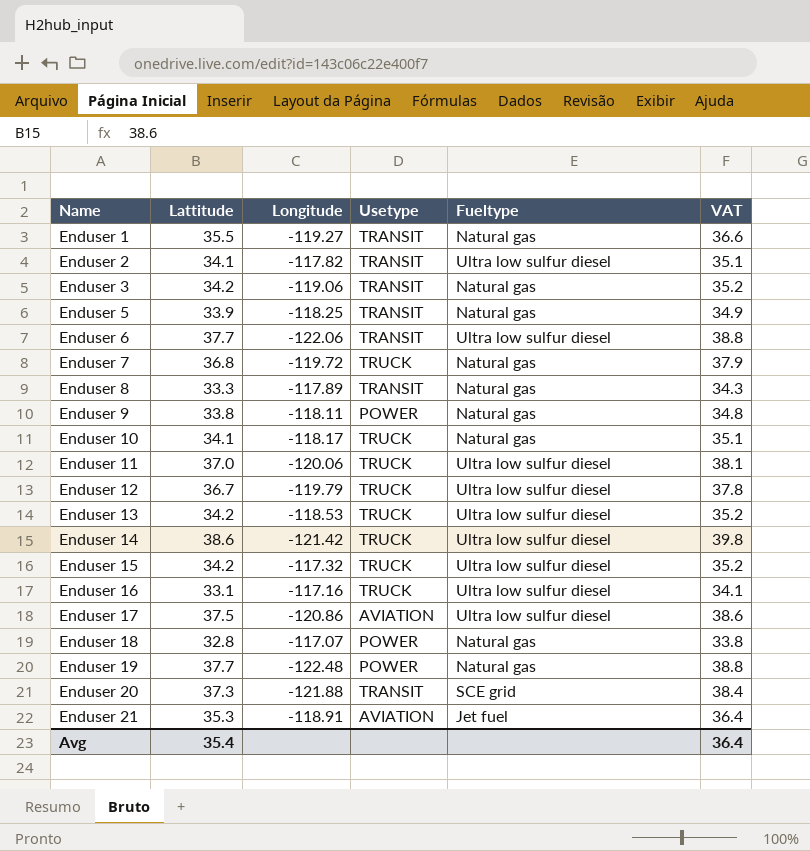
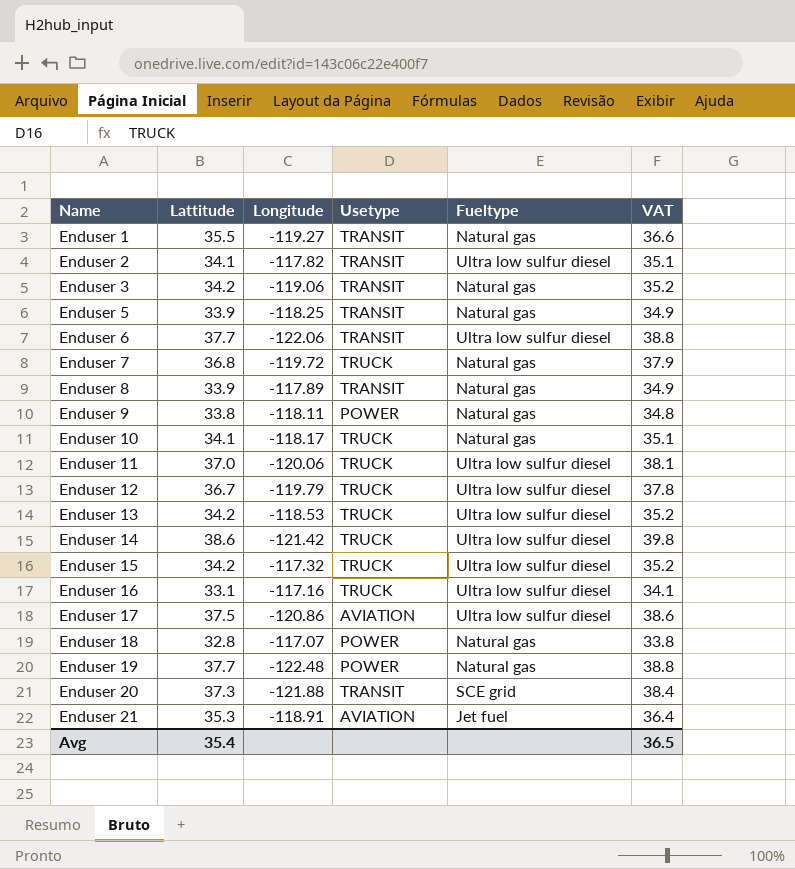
Enduser 8 | Lattitude: 33.3 -> 33.9
Enduser 8 | VAT: 34.3 -> 34.9
Avg | VAT: 36.4 -> 36.5

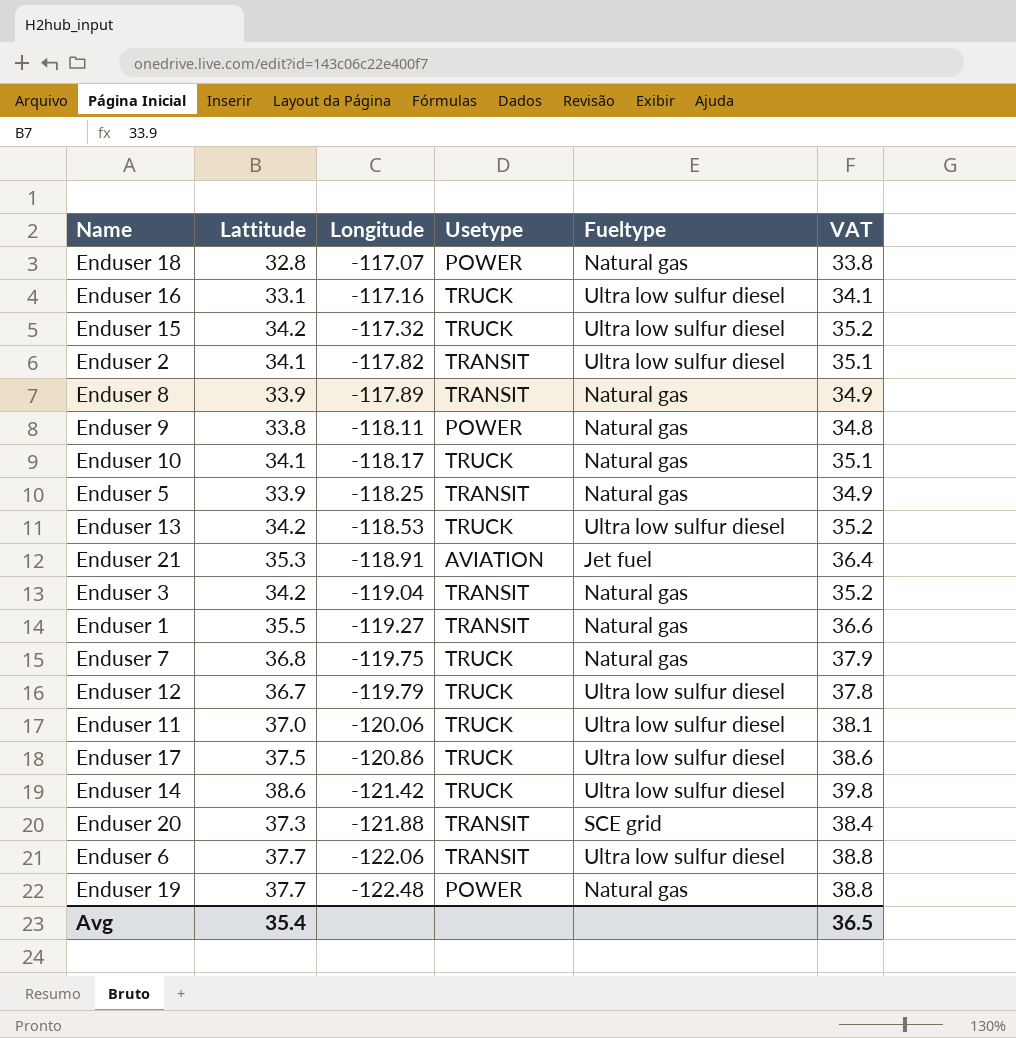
row order: Name ascending -> Longitude descending
Enduser 3 | Longitude: -119.06 -> -119.04
Enduser 7 | Longitude: -119.72 -> -119.75
Enduser 17 | Usetype: AVIATION -> TRUCK

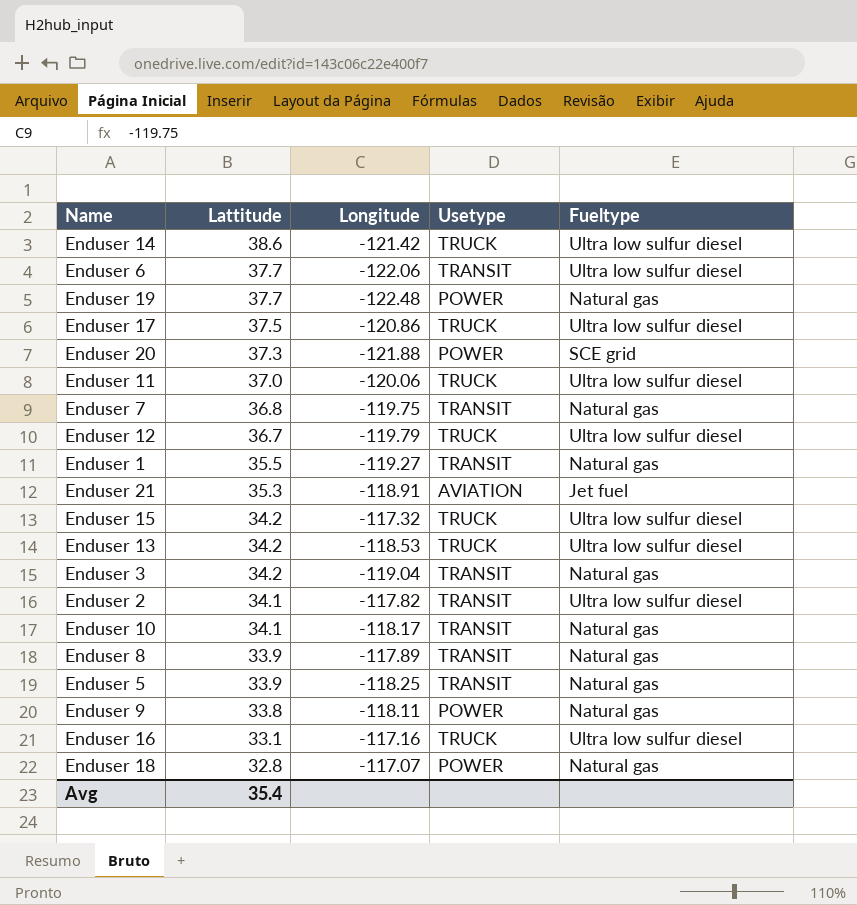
row order: Longitude descending -> Lattitude descending
column VAT | formula: [Lattitude] * 1.03 -> none
Enduser 20 | Usetype: TRANSIT -> POWER
Enduser 7 | Usetype: TRUCK -> TRANSIT
Enduser 10 | Usetype: TRUCK -> TRANSIT

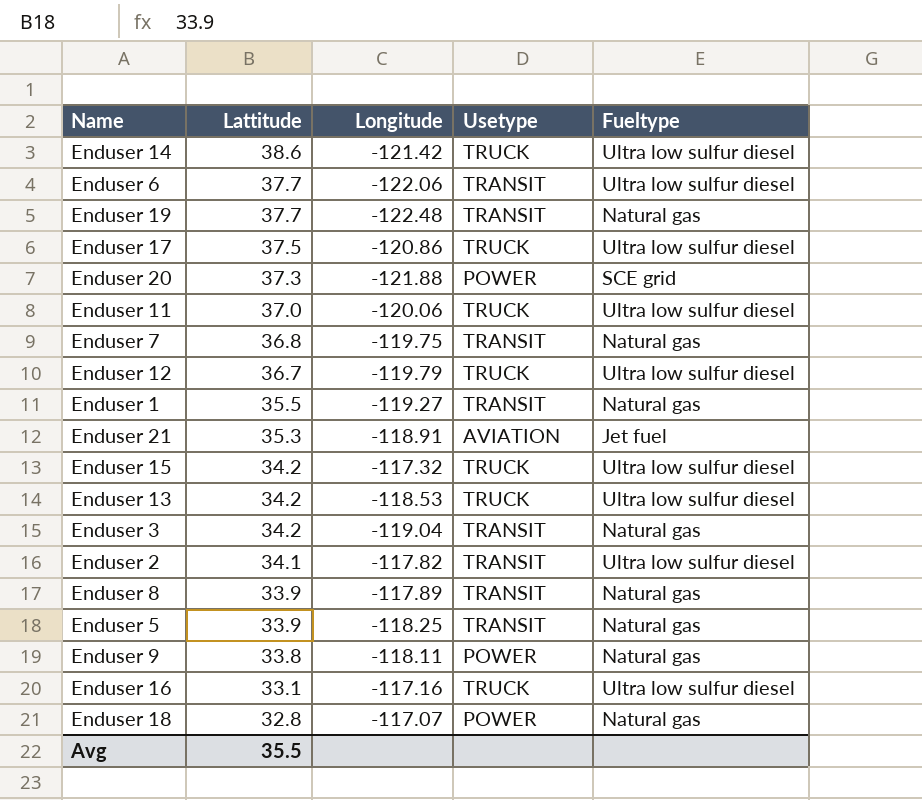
row Enduser 10: 34.1 | -118.17 | TRANSIT | Natural gas -> none
Enduser 19 | Usetype: POWER -> TRANSIT
Avg | Lattitude: 35.4 -> 35.5

